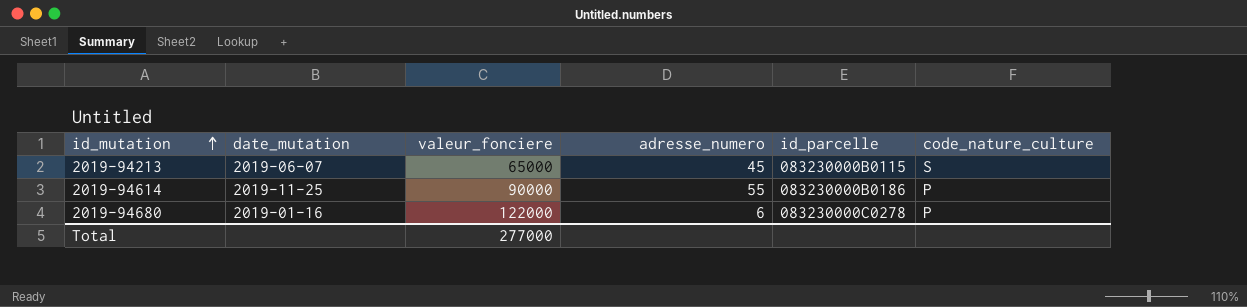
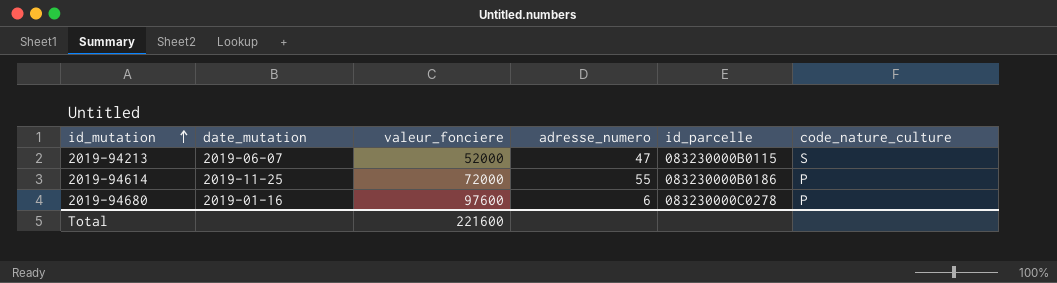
2019-94213 | valeur_fonciere: 65000 -> 52000
2019-94213 | adresse_numero: 45 -> 47
2019-94614 | valeur_fonciere: 90000 -> 72000
2019-94680 | valeur_fonciere: 122000 -> 97600
Total | valeur_fonciere: 277000 -> 221600

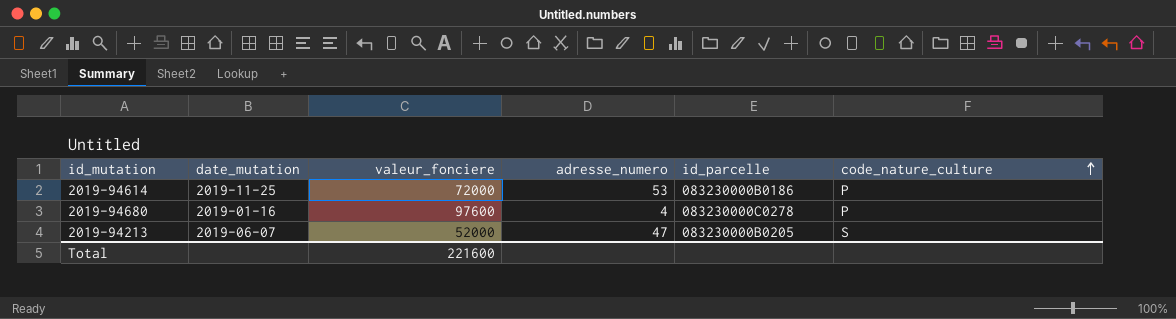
row order: id_mutation ascending -> code_nature_culture ascending
2019-94614 | adresse_numero: 55 -> 53
2019-94680 | adresse_numero: 6 -> 4
2019-94213 | id_parcelle: 083230000B0115 -> 083230000B0205

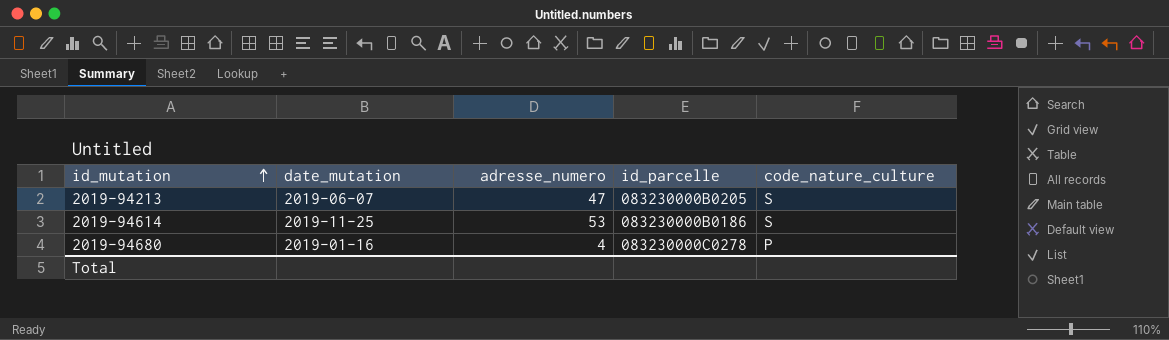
row order: code_nature_culture ascending -> id_mutation ascending
column valeur_fonciere | position: 3 -> none
2019-94614 | code_nature_culture: P -> S

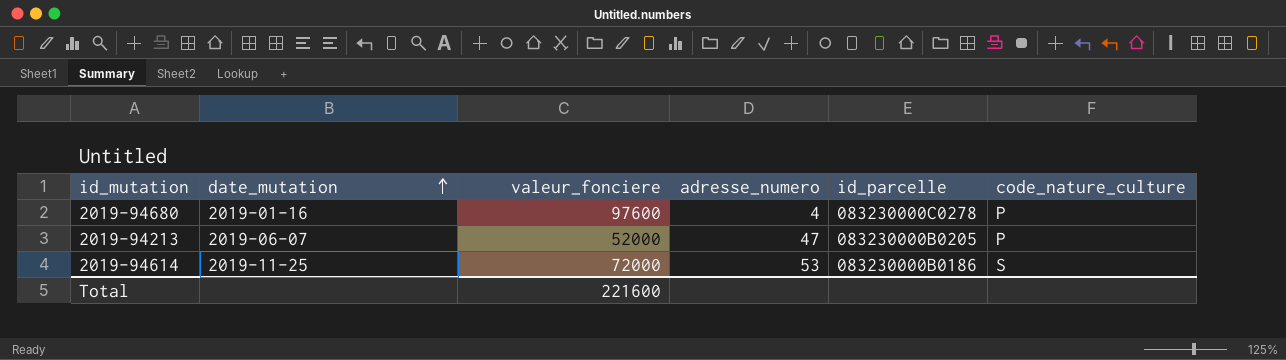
row order: id_mutation ascending -> date_mutation ascending
column valeur_fonciere | position: none -> 3
2019-94213 | code_nature_culture: S -> P

